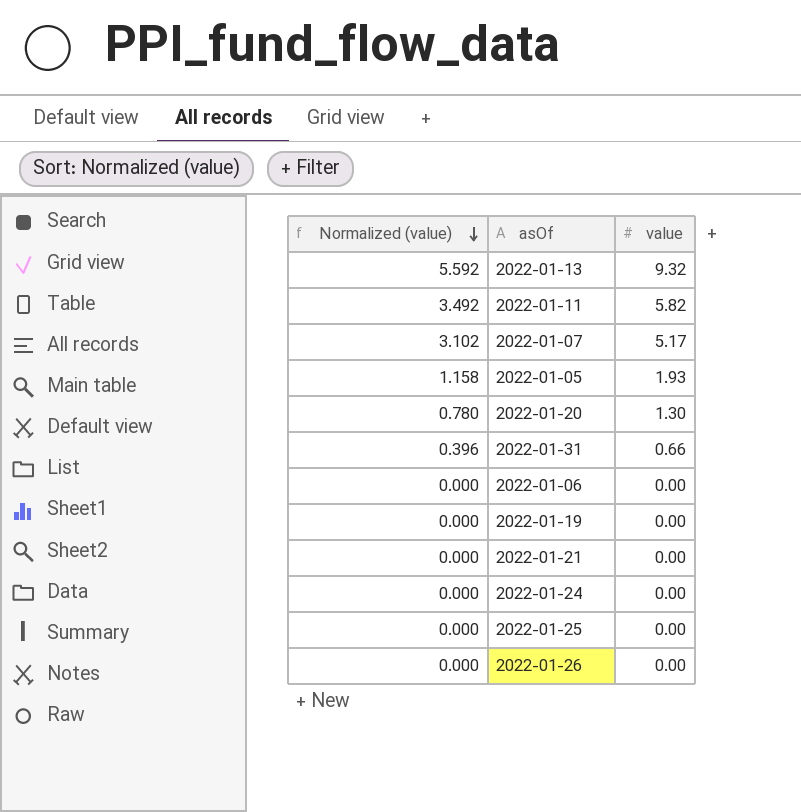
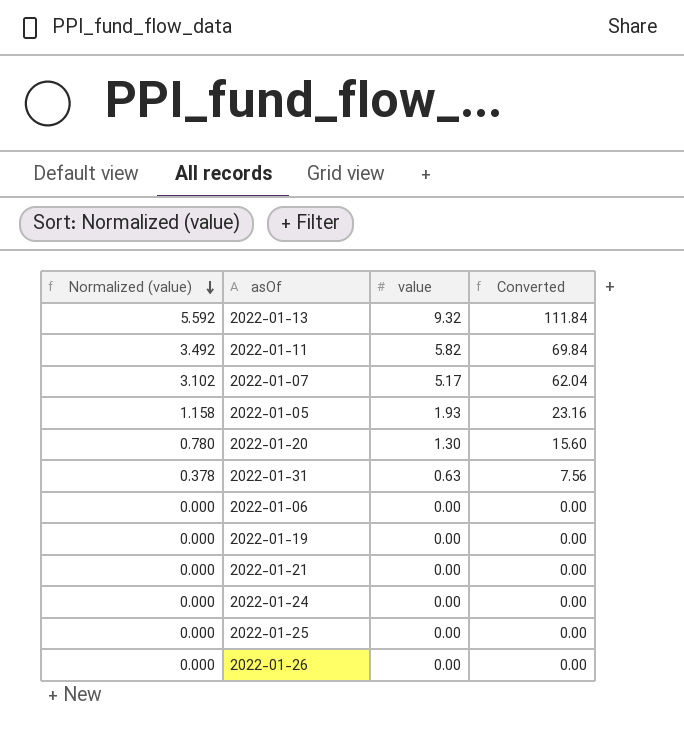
column Converted | formula: none -> [value] * 12
2022-01-31 | Normalized (value): 0.396 -> 0.378
2022-01-31 | value: 0.66 -> 0.63

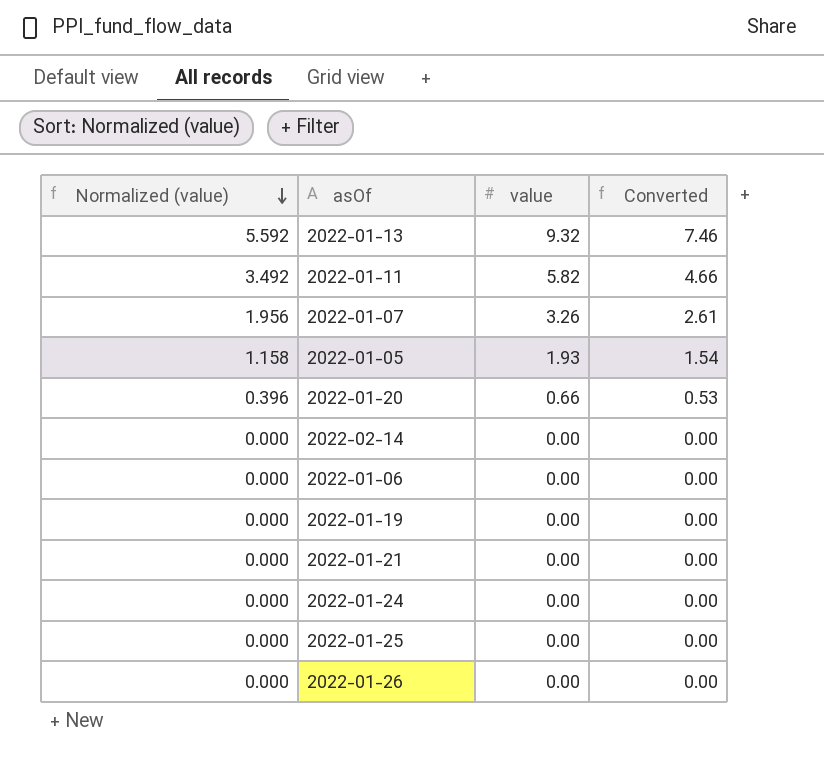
column Converted | formula: [value] * 12 -> [value] * 0.8
row 2022-01-31: 0.378 | 0.63 | 7.56 -> none
2022-01-07 | Normalized (value): 3.102 -> 1.956
2022-01-07 | value: 5.17 -> 3.26
2022-01-20 | Normalized (value): 0.780 -> 0.396
2022-01-20 | value: 1.30 -> 0.66
row 2022-02-14: none -> 0.000 | 0.00 | 0.00

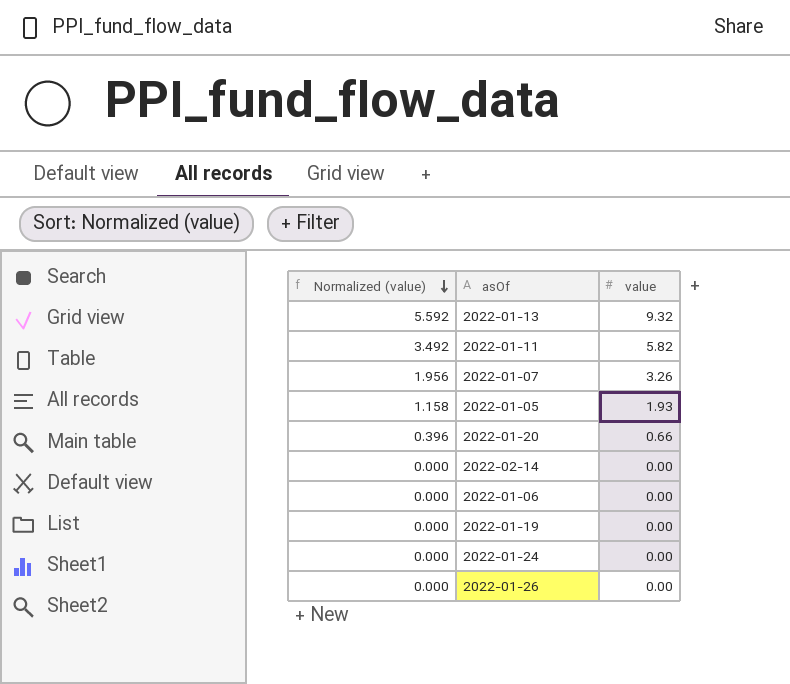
column Converted | formula: [value] * 0.8 -> none
row 2022-01-21: 0.000 | 0.00 | 0.00 -> none
row 2022-01-25: 0.000 | 0.00 | 0.00 -> none

